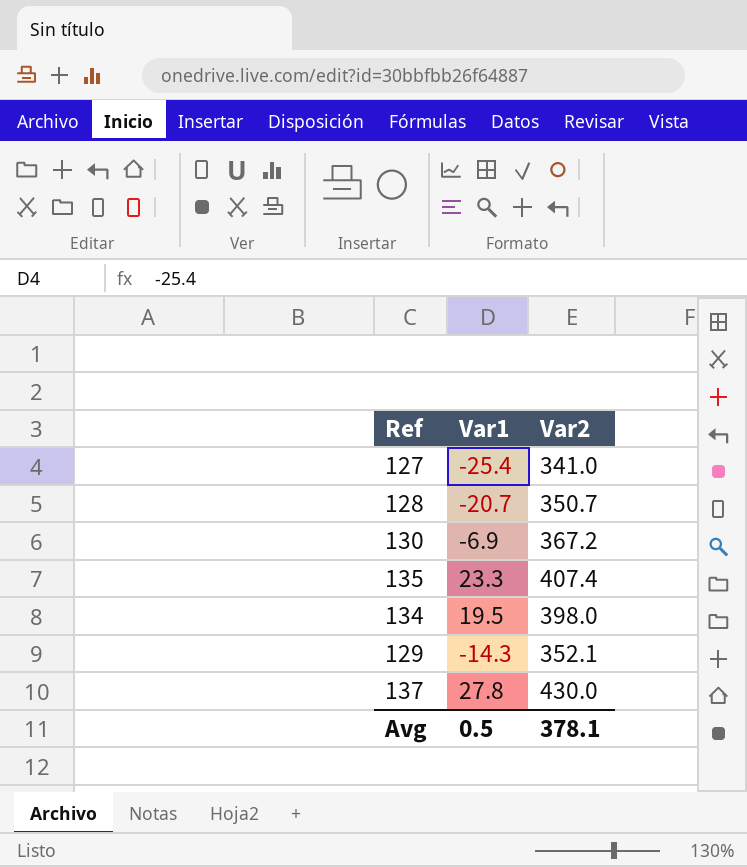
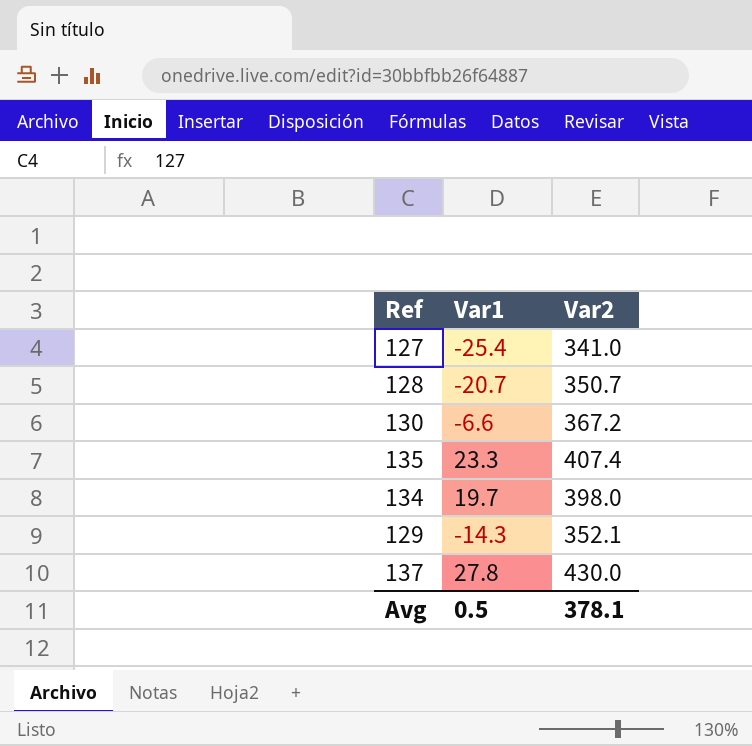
130 | Var1: -6.9 -> -6.6
134 | Var1: 19.5 -> 19.7

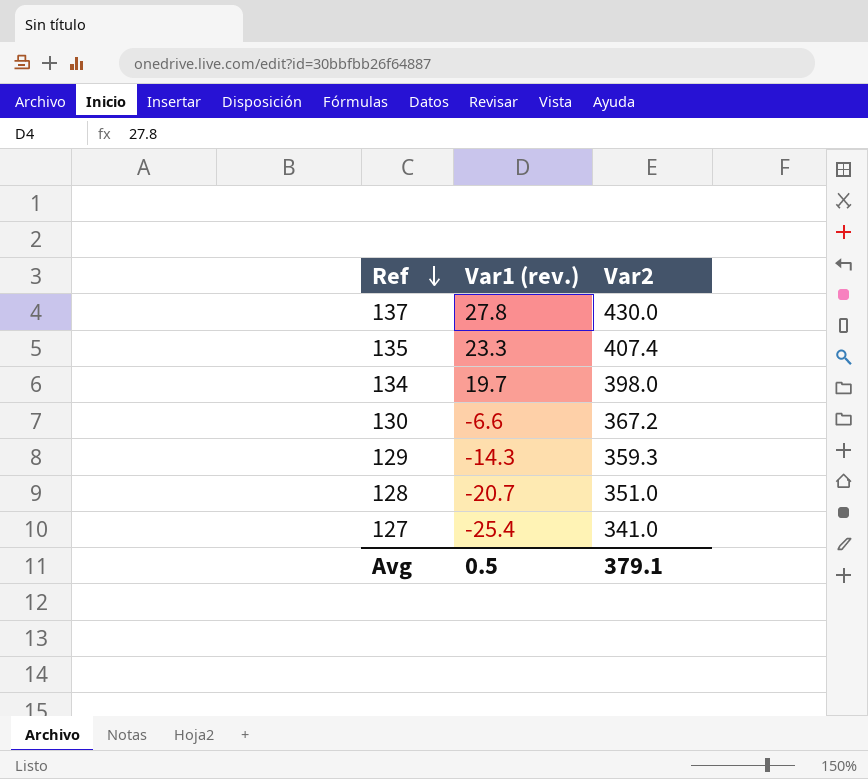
row order: none -> Ref descending
column name: Var1 -> Var1 (rev.)
129 | Var2: 352.1 -> 359.3
128 | Var2: 350.7 -> 351.0
Avg | Var2: 378.1 -> 379.1

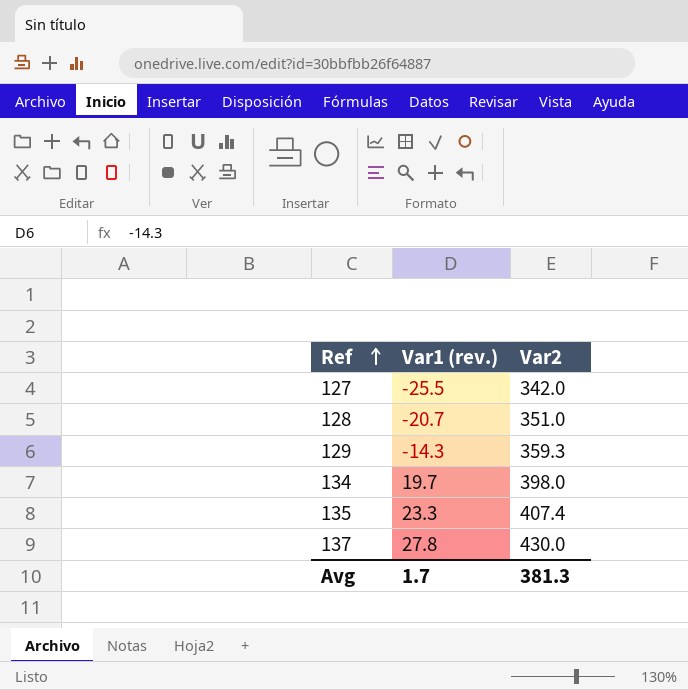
row order: Ref descending -> Ref ascending
row 130: -6.6 | 367.2 -> none
127 | Var1 (rev.): -25.4 -> -25.5
127 | Var2: 341.0 -> 342.0
Avg | Var1 (rev.): 0.5 -> 1.7
Avg | Var2: 379.1 -> 381.3

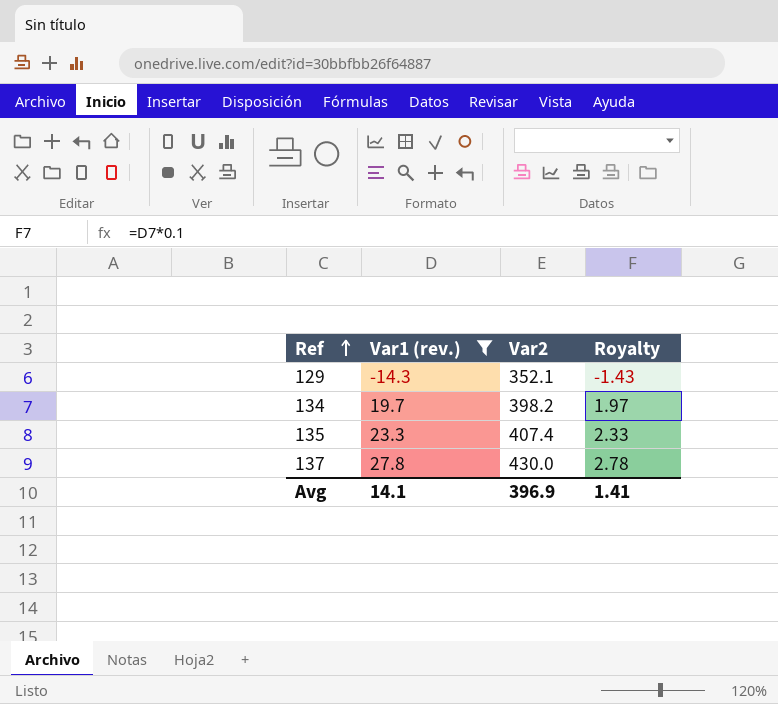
filter: none -> Var1 (rev.) >= -14.3
column Royalty | formula: none -> [Var1 (rev.)] * 0.1
129 | Var2: 359.3 -> 352.1
134 | Var2: 398.0 -> 398.2
Avg | Var1 (rev.): 1.7 -> 14.1
Avg | Var2: 381.3 -> 396.9

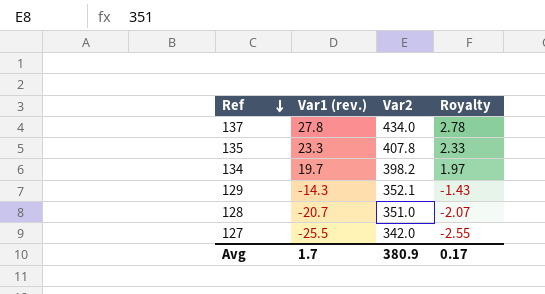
filter: Var1 (rev.) >= -14.3 -> none
row order: Ref ascending -> Ref descending
137 | Var2: 430.0 -> 434.0
135 | Var2: 407.4 -> 407.8
Avg | Var1 (rev.): 14.1 -> 1.7
Avg | Var2: 396.9 -> 380.9
Avg | Royalty: 1.41 -> 0.17

